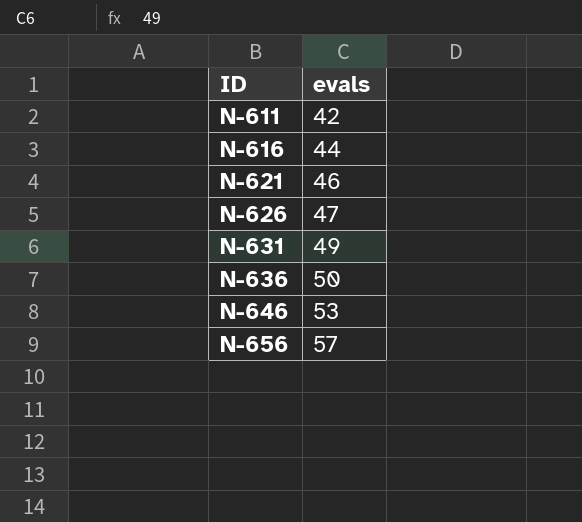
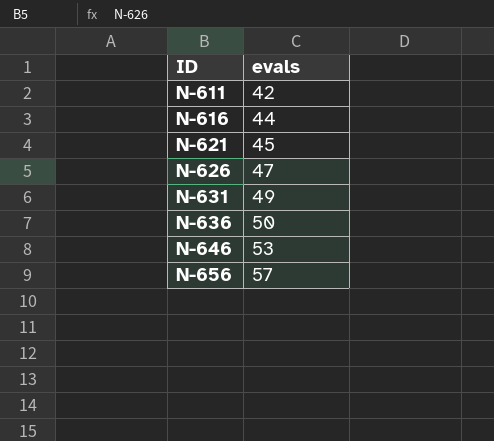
N-621 | evals: 46 -> 45

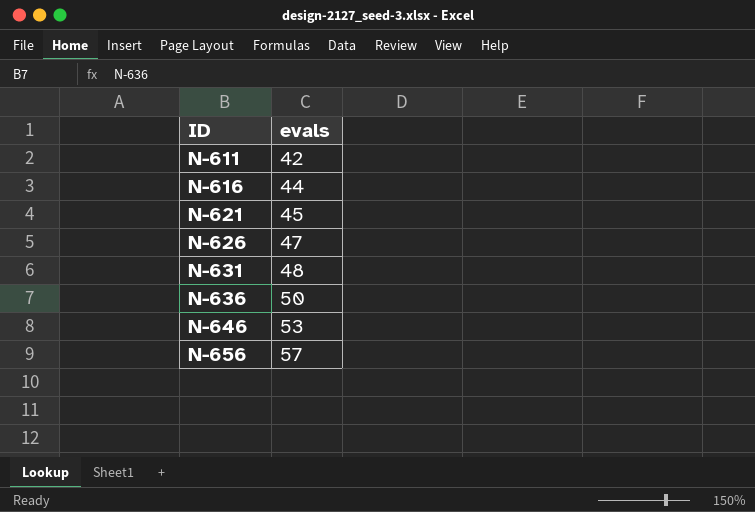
N-631 | evals: 49 -> 48

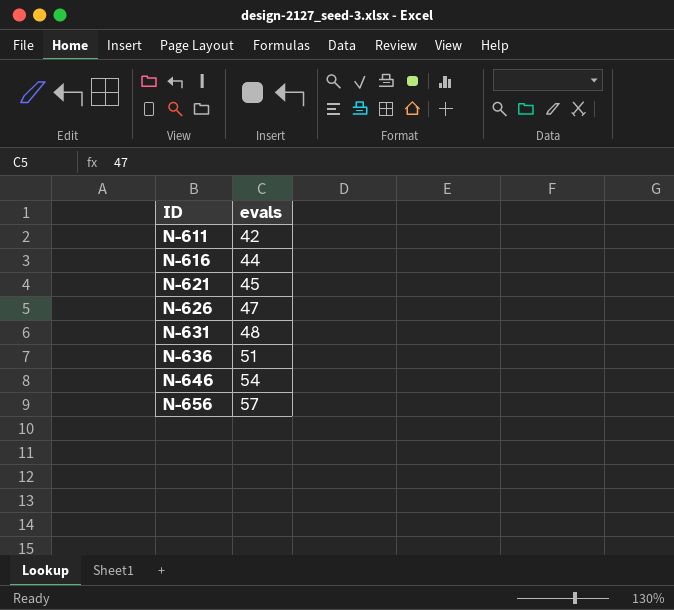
N-636 | evals: 50 -> 51
N-646 | evals: 53 -> 54

